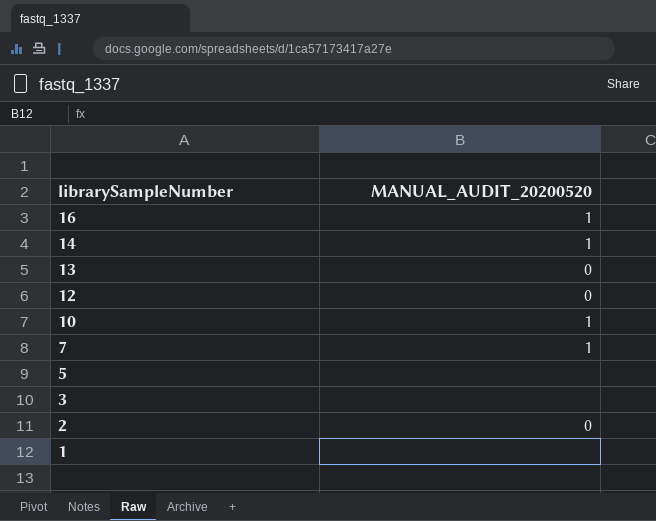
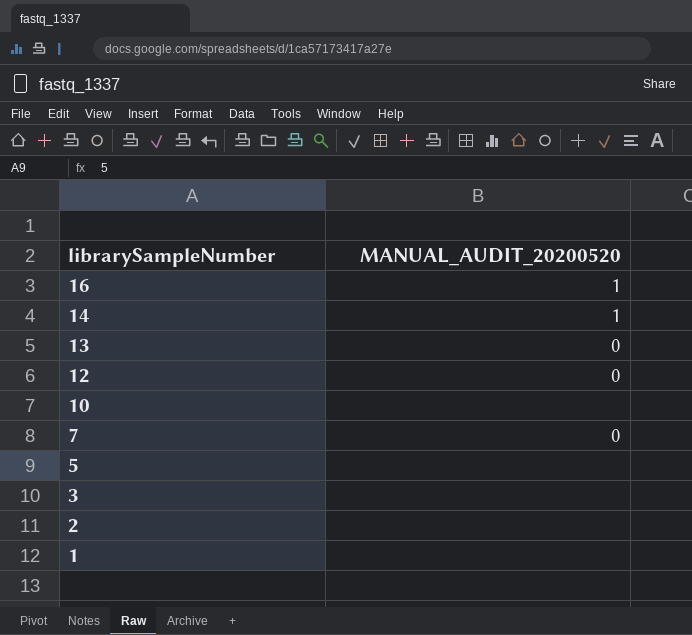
10 | MANUAL_AUDIT_20200520: 1 -> none
7 | MANUAL_AUDIT_20200520: 1 -> 0
2 | MANUAL_AUDIT_20200520: 0 -> none

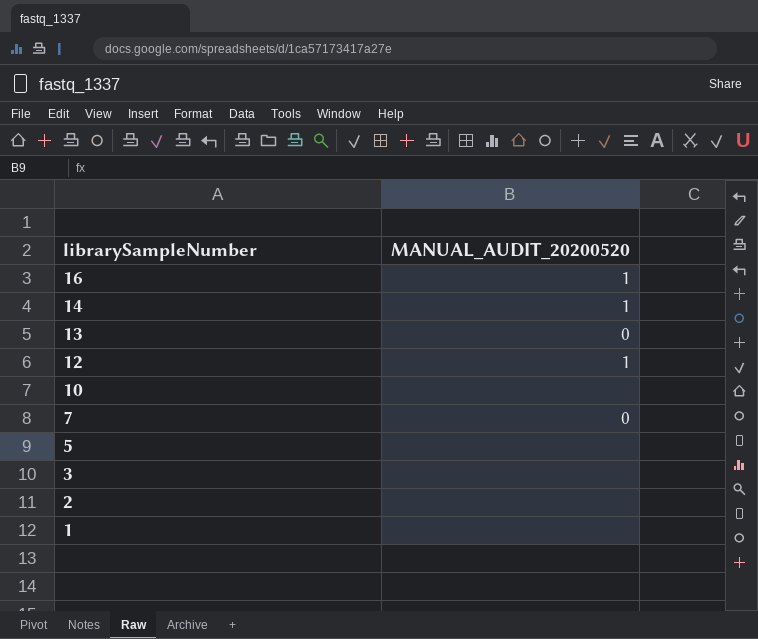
12 | MANUAL_AUDIT_20200520: 0 -> 1

